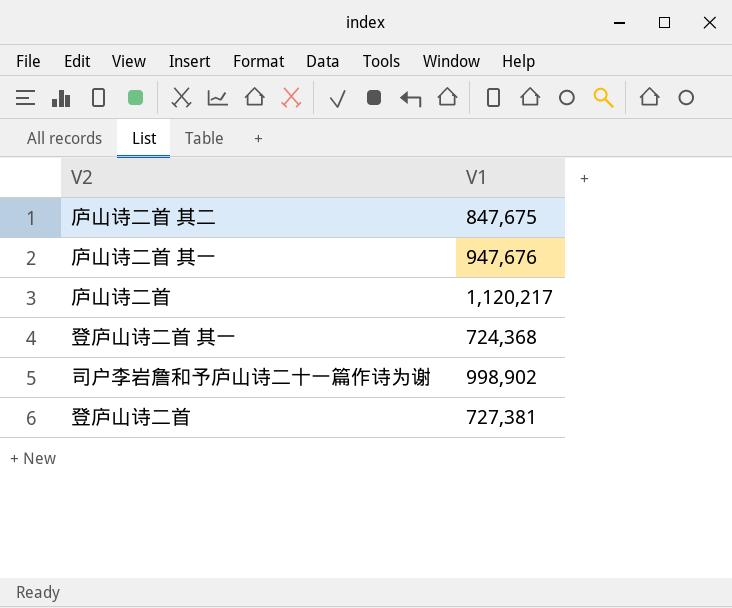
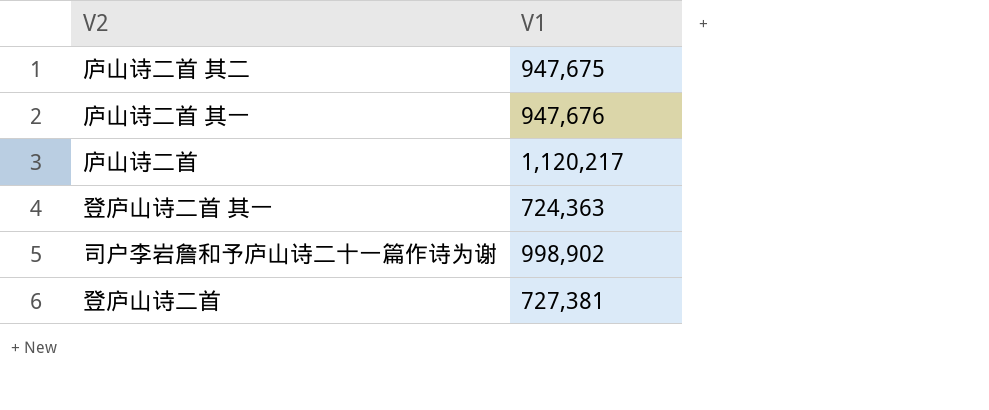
庐山诗二首 其二 | V1: 847,675 -> 947,675
登庐山诗二首 其一 | V1: 724,368 -> 724,363

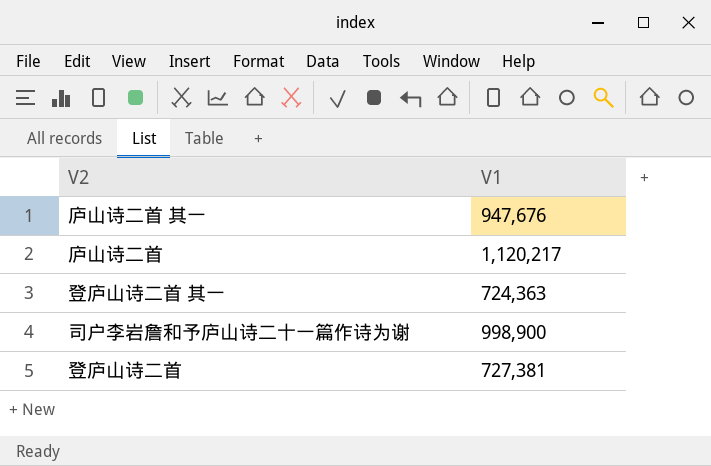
row 庐山诗二首 其二: 947,675 -> none
司户李岩詹和予庐山诗二十一篇作诗为谢 | V1: 998,902 -> 998,900

